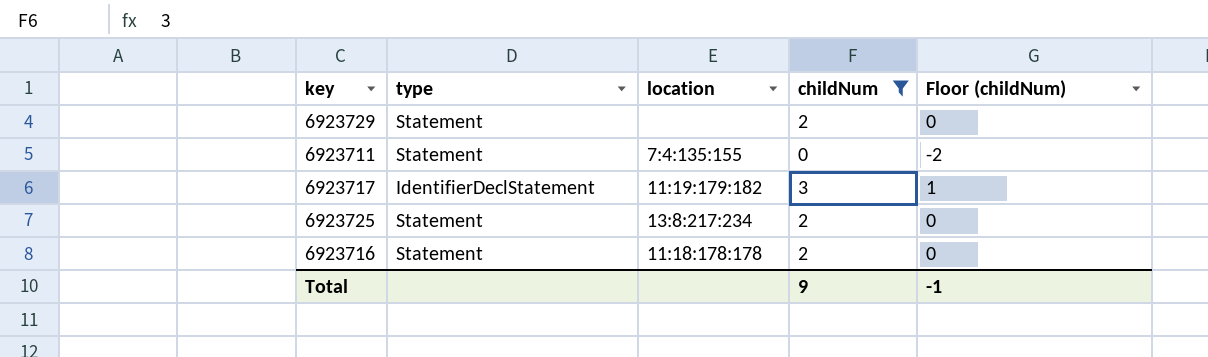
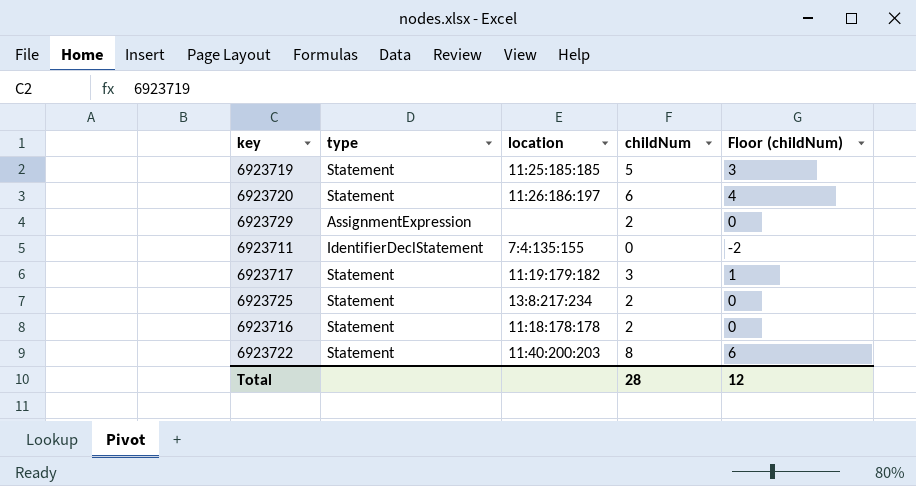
filter: childNum <= 3 -> none
6923729 | type: Statement -> AssignmentExpression
6923711 | type: Statement -> IdentifierDeclStatement
6923717 | type: IdentifierDeclStatement -> Statement
Total | childNum: 9 -> 28
Total | Floor (childNum): -1 -> 12

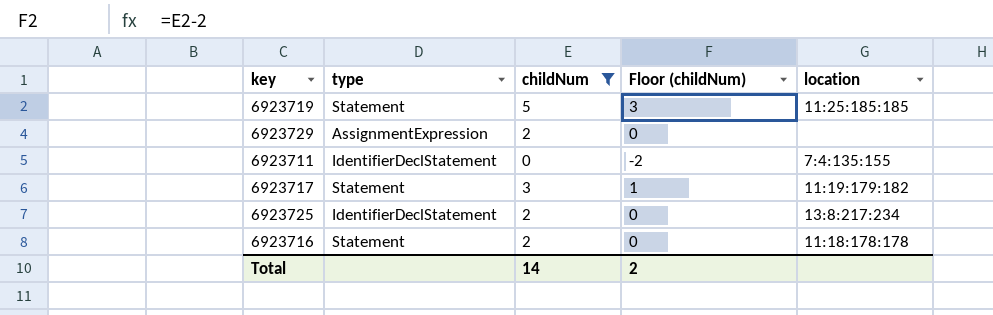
filter: none -> childNum <= 5
column location | position: 3 -> 5
6923725 | type: Statement -> IdentifierDeclStatement
Total | childNum: 28 -> 14
Total | Floor (childNum): 12 -> 2

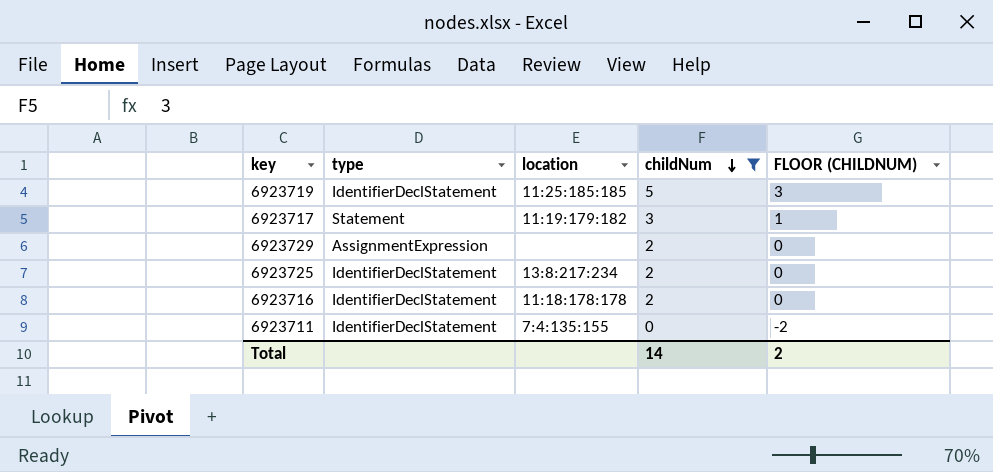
row order: none -> childNum descending
column location | position: 5 -> 3
column name: Floor (childNum) -> FLOOR (CHILDNUM)
6923719 | type: Statement -> IdentifierDeclStatement
6923716 | type: Statement -> IdentifierDeclStatement

